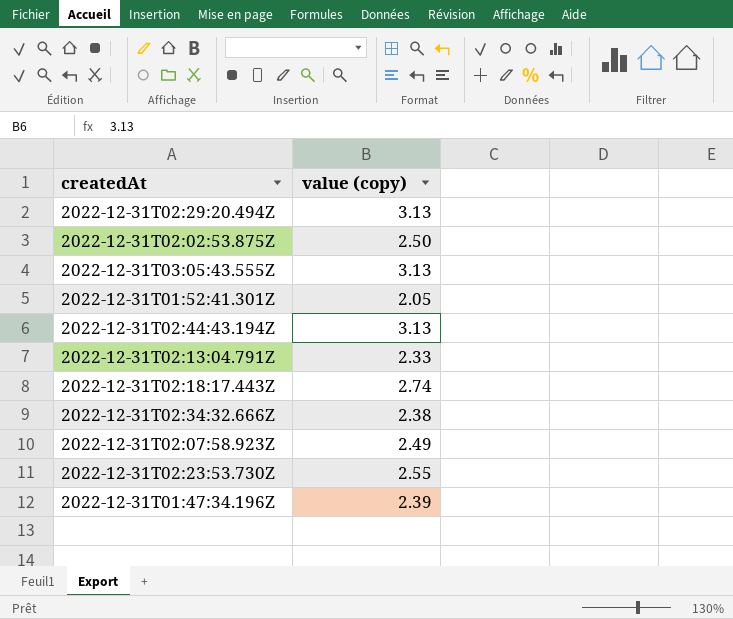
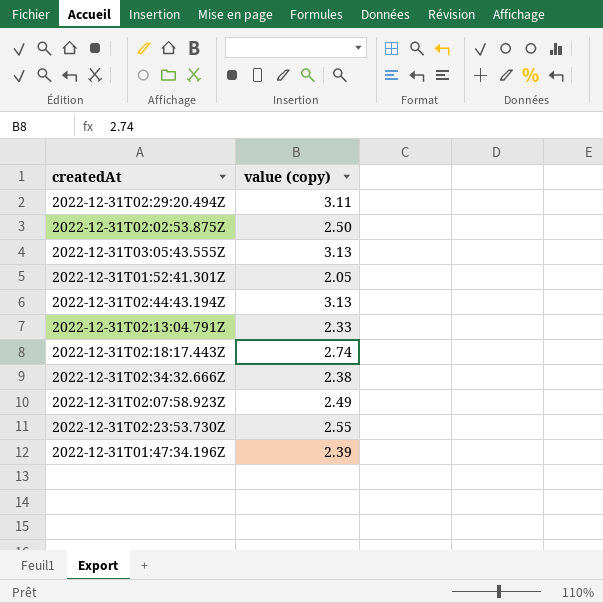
2022-12-31T02:29:20.494Z | value (copy): 3.13 -> 3.11

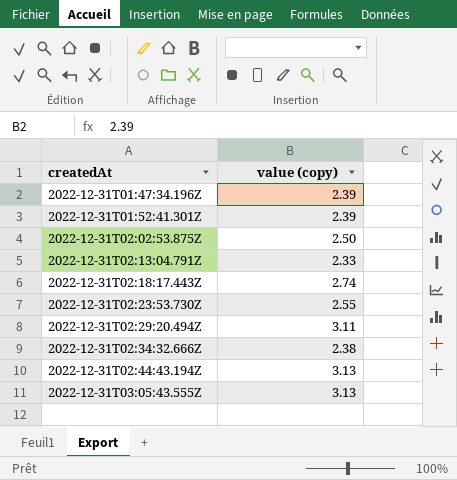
row order: none -> createdAt ascending
row 2022-12-31T02:07:58.923Z: 2.49 -> none
2022-12-31T01:52:41.301Z | value (copy): 2.05 -> 2.39

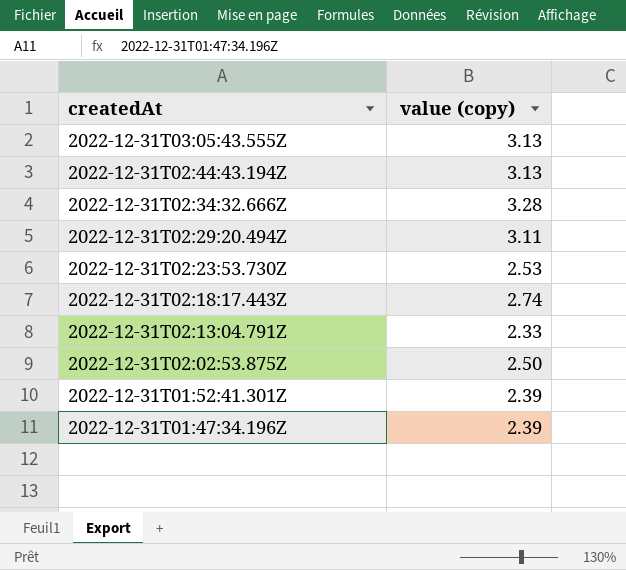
row order: createdAt ascending -> createdAt descending
2022-12-31T02:34:32.666Z | value (copy): 2.38 -> 3.28
2022-12-31T02:23:53.730Z | value (copy): 2.55 -> 2.53

